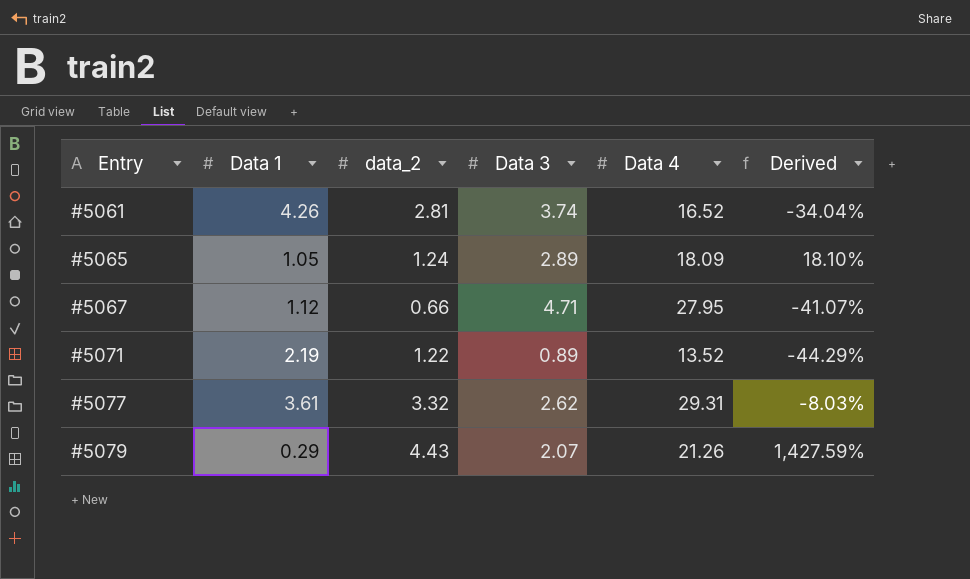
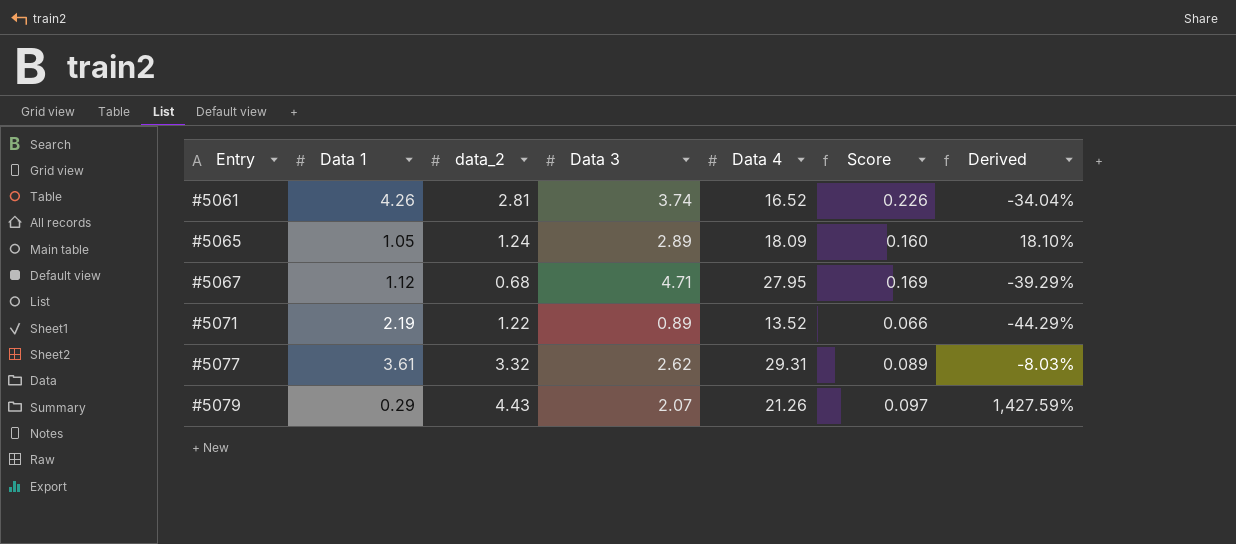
column Score | formula: none -> [Data 3] / [Data 4]
#5067 | data_2: 0.66 -> 0.68
#5067 | Derived: -41.07% -> -39.29%

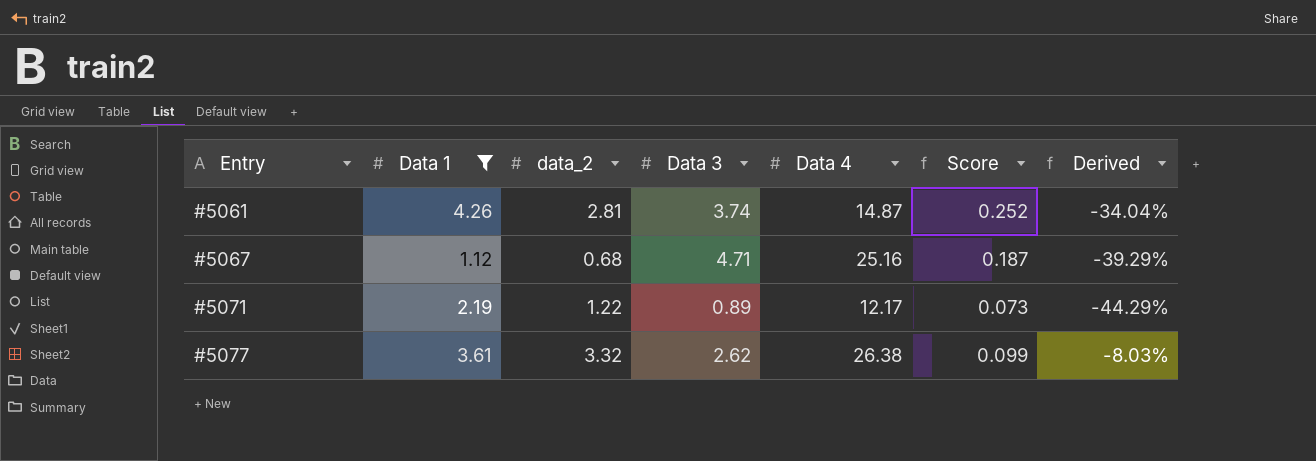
filter: none -> Data 1 >= 1.12
#5061 | Data 4: 16.52 -> 14.87
#5061 | Score: 0.226 -> 0.252
#5067 | Data 4: 27.95 -> 25.16
#5067 | Score: 0.169 -> 0.187
#5071 | Data 4: 13.52 -> 12.17
#5071 | Score: 0.066 -> 0.073
#5077 | Data 4: 29.31 -> 26.38
#5077 | Score: 0.089 -> 0.099

